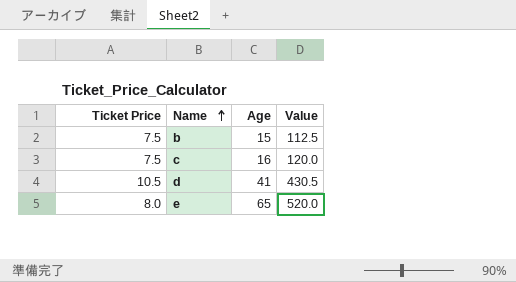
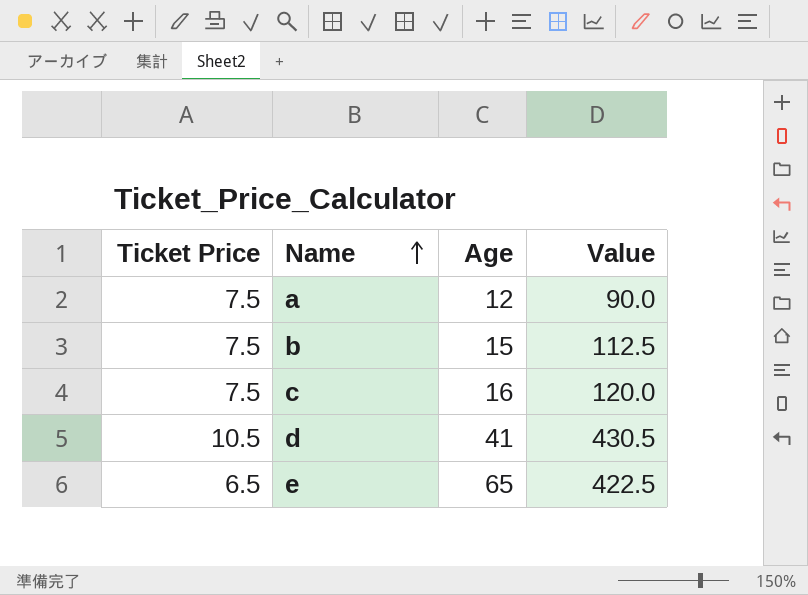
row a: none -> 7.5 | 12 | 90.0
e | Ticket Price: 8.0 -> 6.5
e | Value: 520.0 -> 422.5

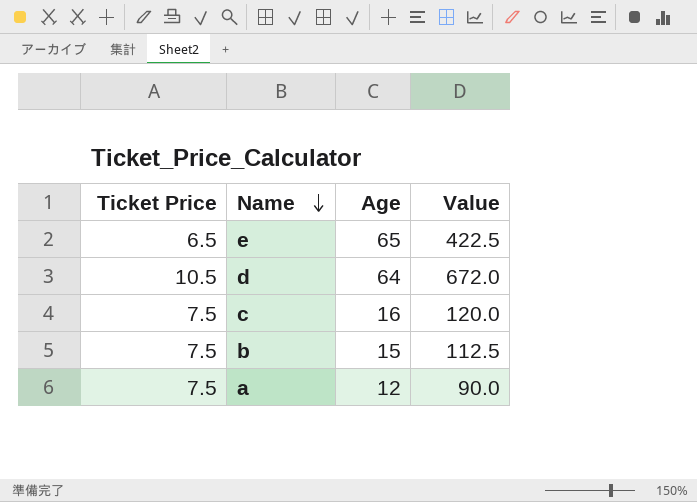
row order: Name ascending -> Name descending
d | Age: 41 -> 64
d | Value: 430.5 -> 672.0

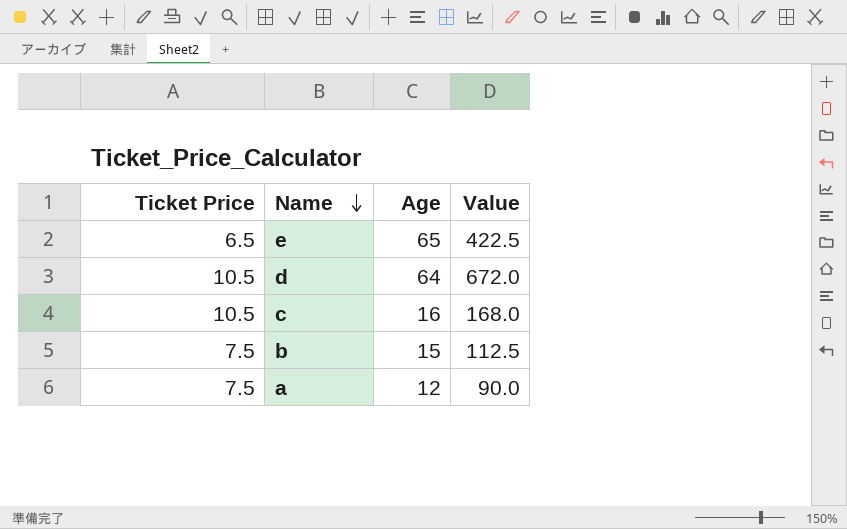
c | Ticket Price: 7.5 -> 10.5
c | Value: 120.0 -> 168.0

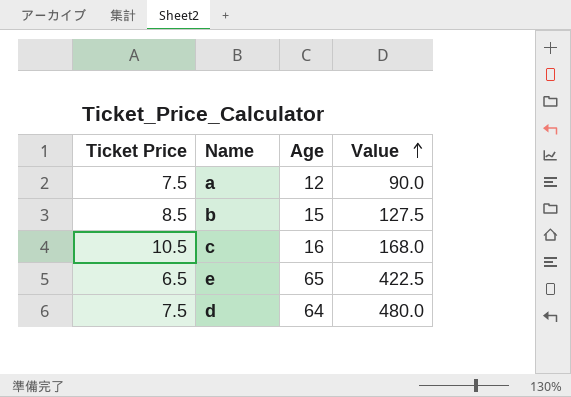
row order: Name descending -> Value ascending
b | Ticket Price: 7.5 -> 8.5
b | Value: 112.5 -> 127.5
d | Ticket Price: 10.5 -> 7.5
d | Value: 672.0 -> 480.0

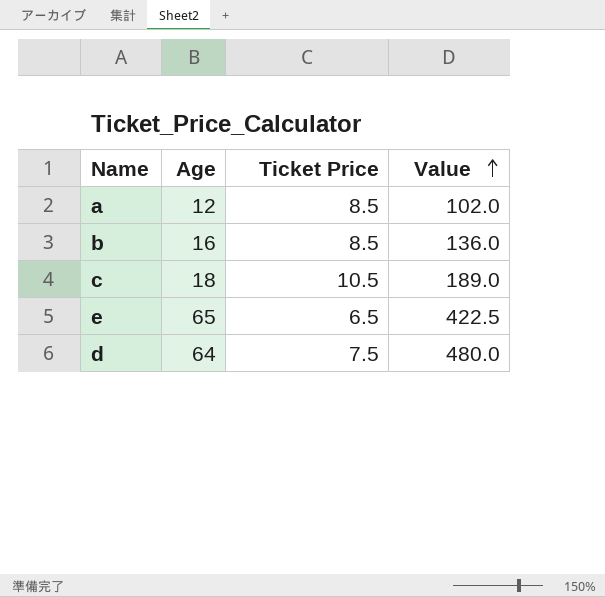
column Ticket Price | position: 1 -> 3
a | Ticket Price: 7.5 -> 8.5
a | Value: 90.0 -> 102.0
b | Age: 15 -> 16
b | Value: 127.5 -> 136.0
c | Age: 16 -> 18
c | Value: 168.0 -> 189.0

